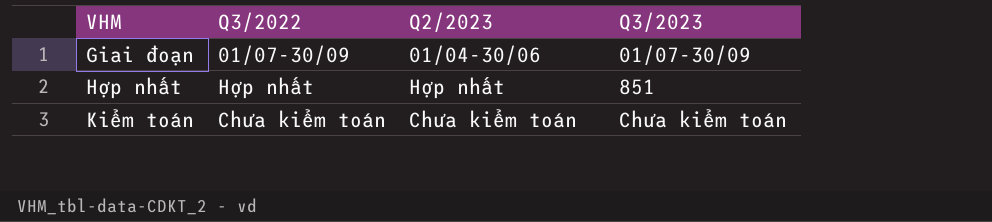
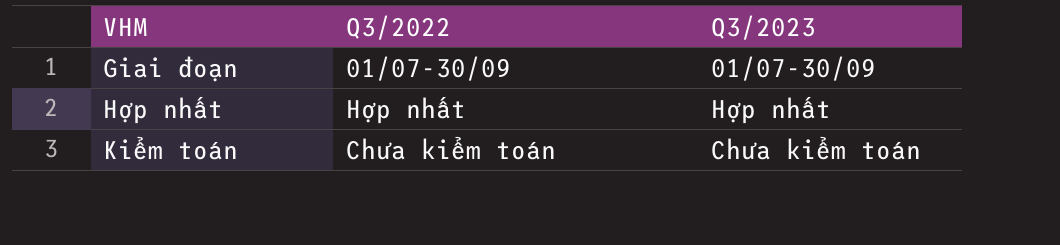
column Q2/2023 | position: 3 -> none
Hợp nhất | Q3/2023: 851 -> Hợp nhất

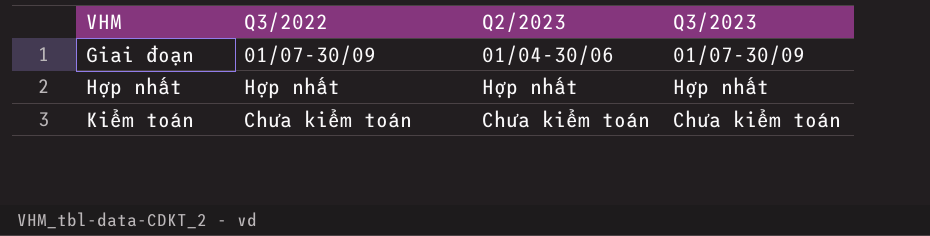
column Q2/2023 | position: none -> 3

